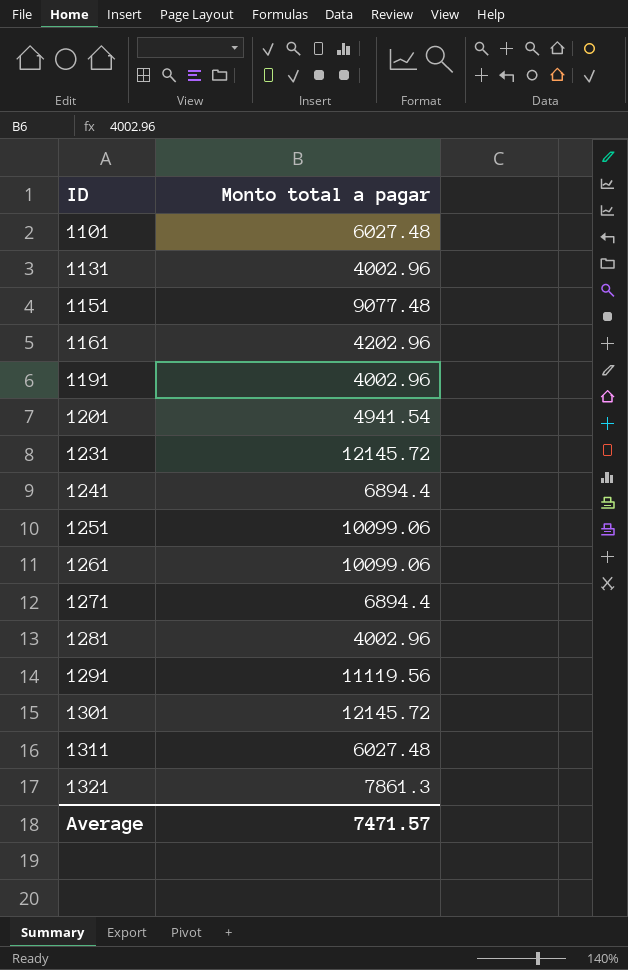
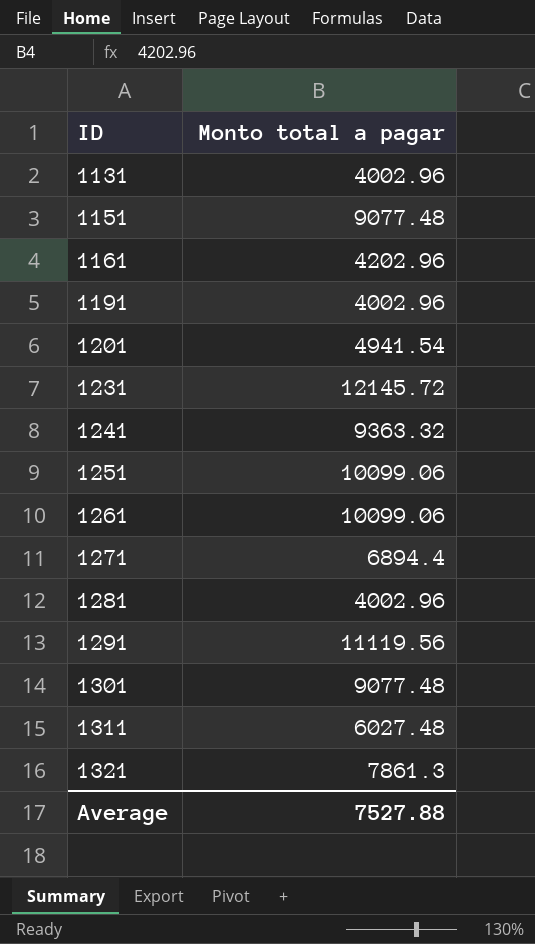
row 1101: 6027.48 -> none
1241 | Monto total a pagar: 6894.4 -> 9363.32
1301 | Monto total a pagar: 12145.72 -> 9077.48
Average | Monto total a pagar: 7471.57 -> 7527.88

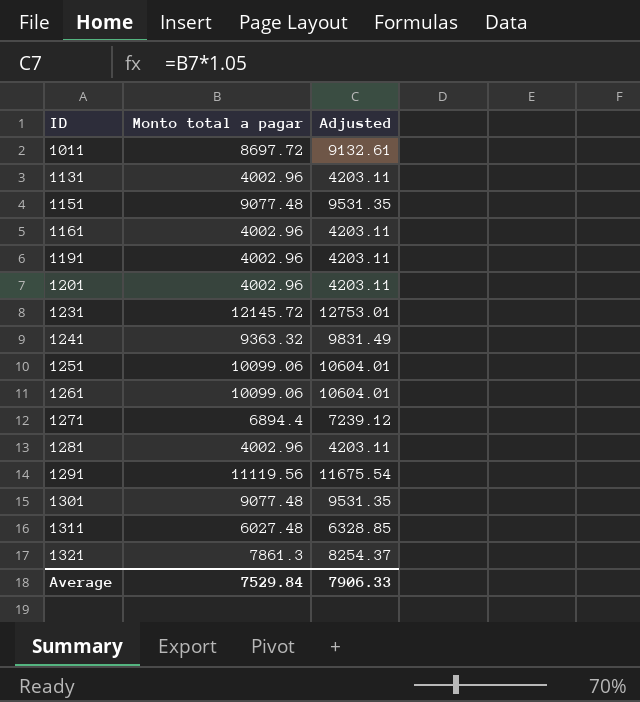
column Adjusted | formula: none -> [Monto total a pagar] * 1.05
row 1011: none -> 8697.72 | 9132.61
1161 | Monto total a pagar: 4202.96 -> 4002.96
1201 | Monto total a pagar: 4941.54 -> 4002.96
Average | Monto total a pagar: 7527.88 -> 7529.84

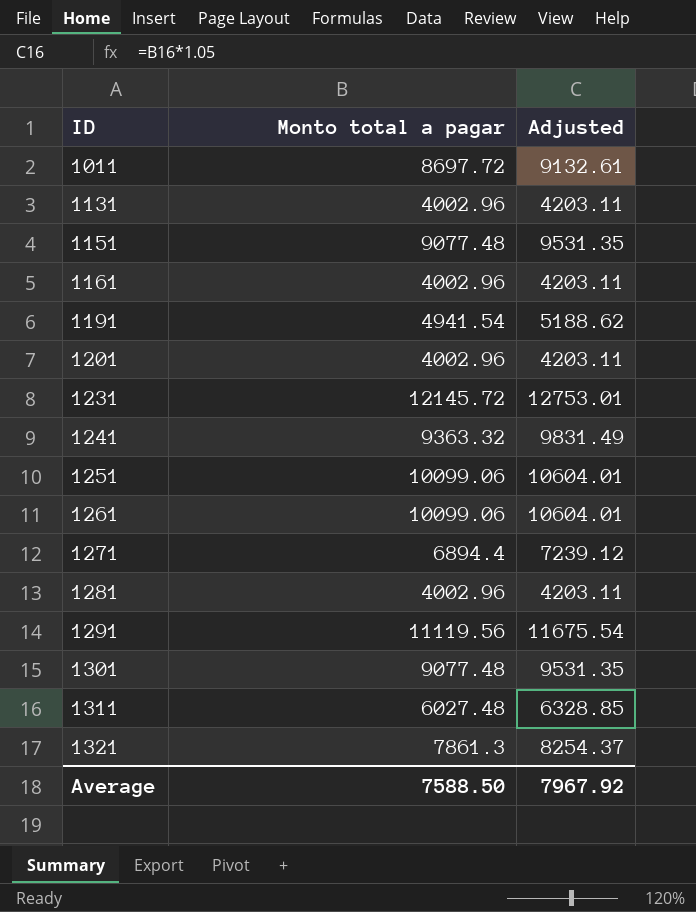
1191 | Monto total a pagar: 4002.96 -> 4941.54
1191 | Adjusted: 4203.11 -> 5188.62
Average | Monto total a pagar: 7529.84 -> 7588.50
Average | Adjusted: 7906.33 -> 7967.92

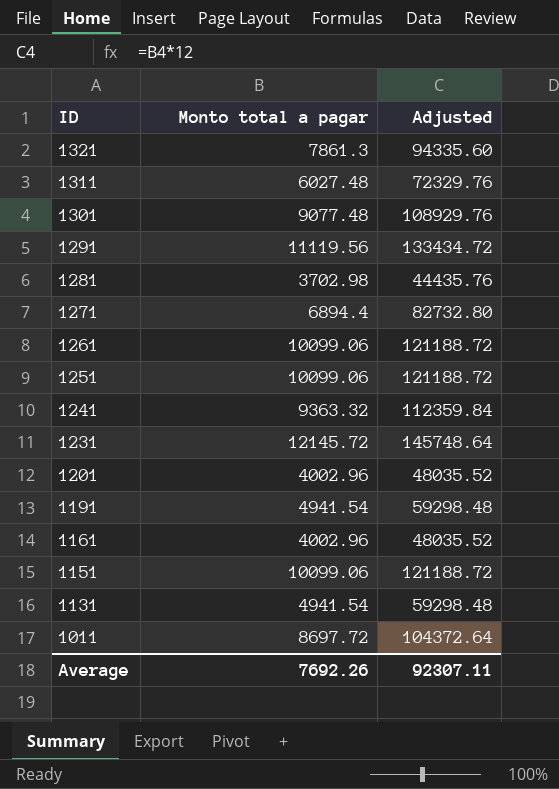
row order: ID ascending -> ID descending
column Adjusted | formula: [Monto total a pagar] * 1.05 -> [Monto total a pagar] * 12
1281 | Monto total a pagar: 4002.96 -> 3702.98
1151 | Monto total a pagar: 9077.48 -> 10099.06
1131 | Monto total a pagar: 4002.96 -> 4941.54
Average | Monto total a pagar: 7588.50 -> 7692.26
Average | Adjusted: 7967.92 -> 92307.11

